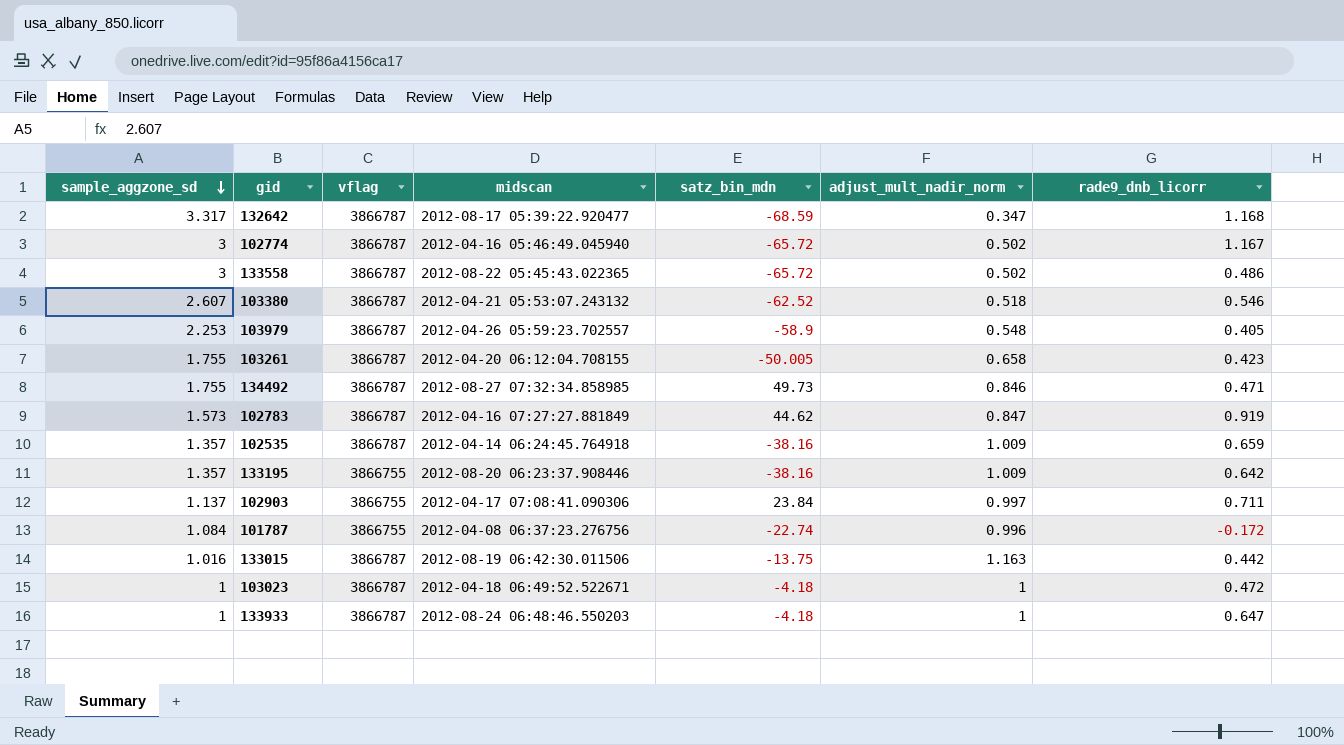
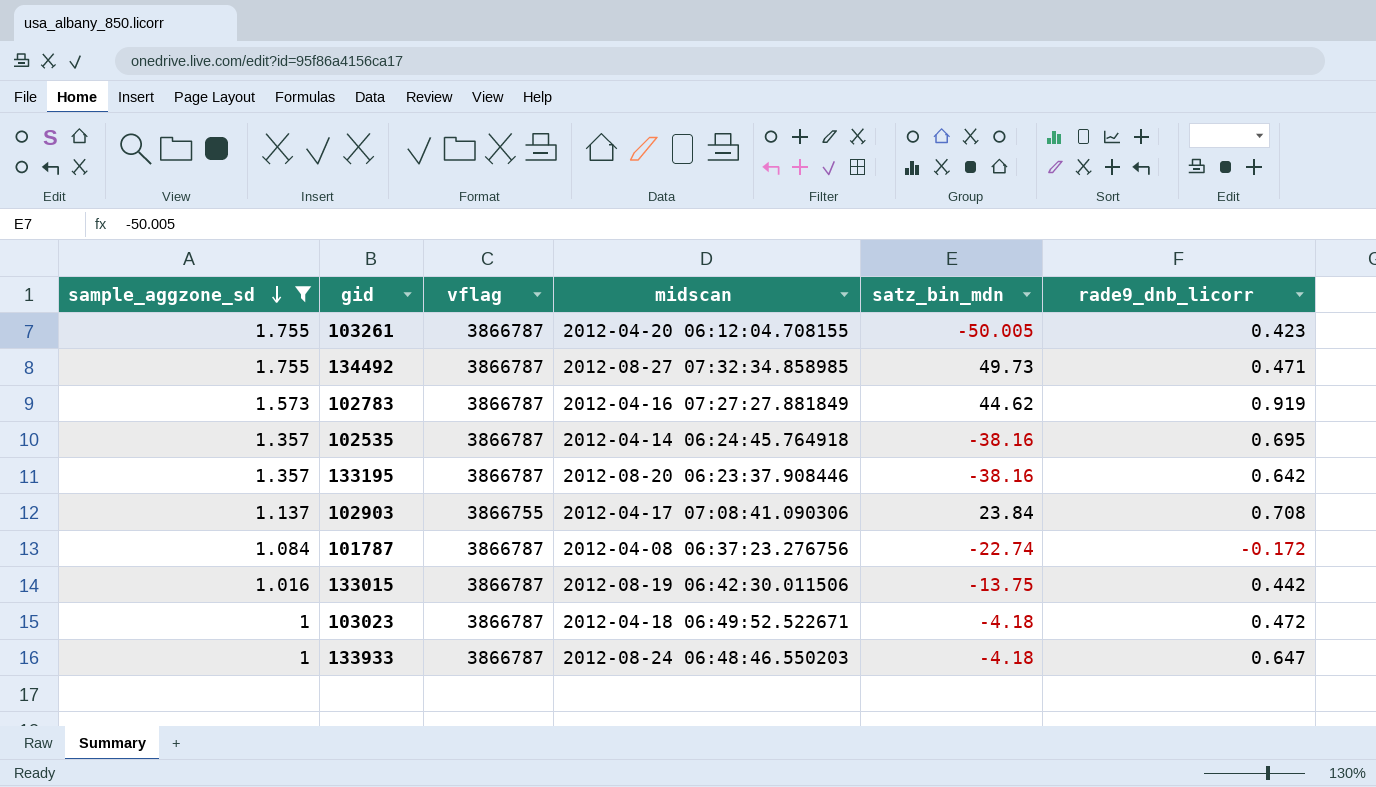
filter: none -> sample_aggzone_sd <= 1.755
column adjust_mult_nadir_norm | position: 6 -> none
102535 | rade9_dnb_licorr: 0.659 -> 0.695
133195 | vflag: 3866755 -> 3866787
102903 | rade9_dnb_licorr: 0.711 -> 0.708
101787 | vflag: 3866755 -> 3866787

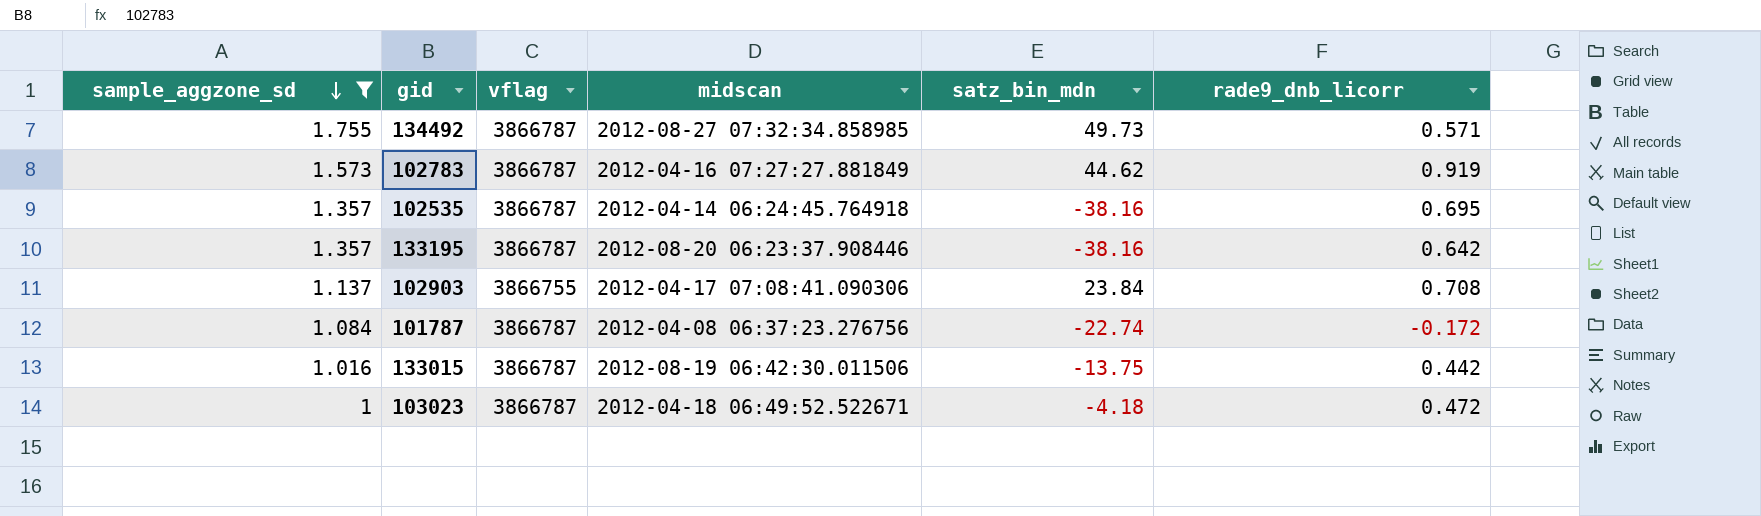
row 103261: 1.755 | 3866787 | 2012-04-20 06:12:04.708155 | -50.005 | 0.423 -> none
row 133933: 1 | 3866787 | 2012-08-24 06:48:46.550203 | -4.18 | 0.647 -> none
134492 | rade9_dnb_licorr: 0.471 -> 0.571

